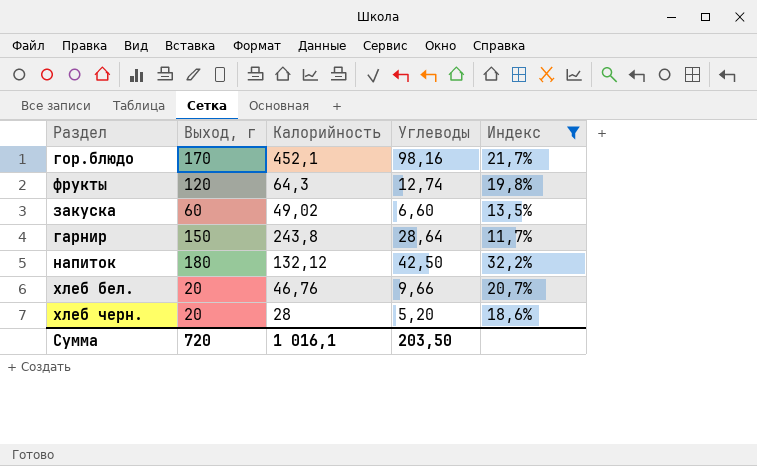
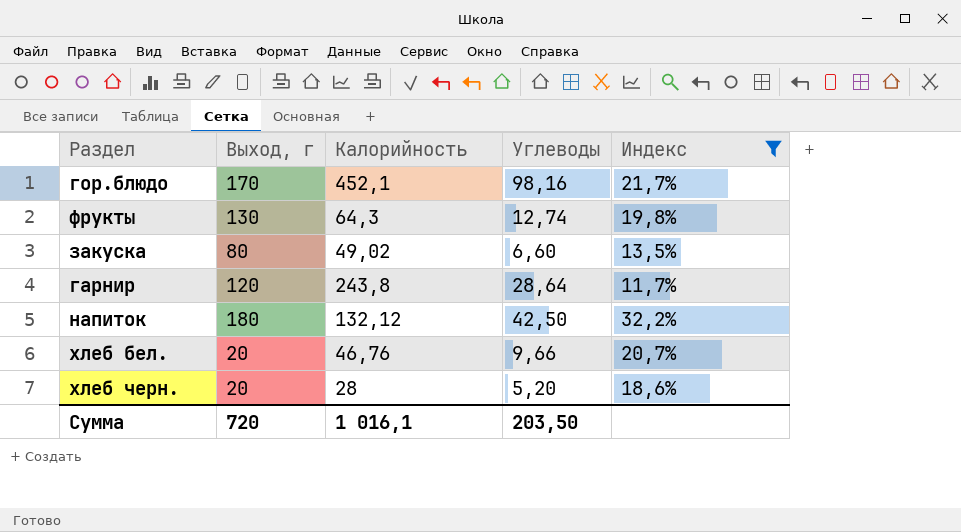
фрукты | Выход, г: 120 -> 130
закуска | Выход, г: 60 -> 80
гарнир | Выход, г: 150 -> 120

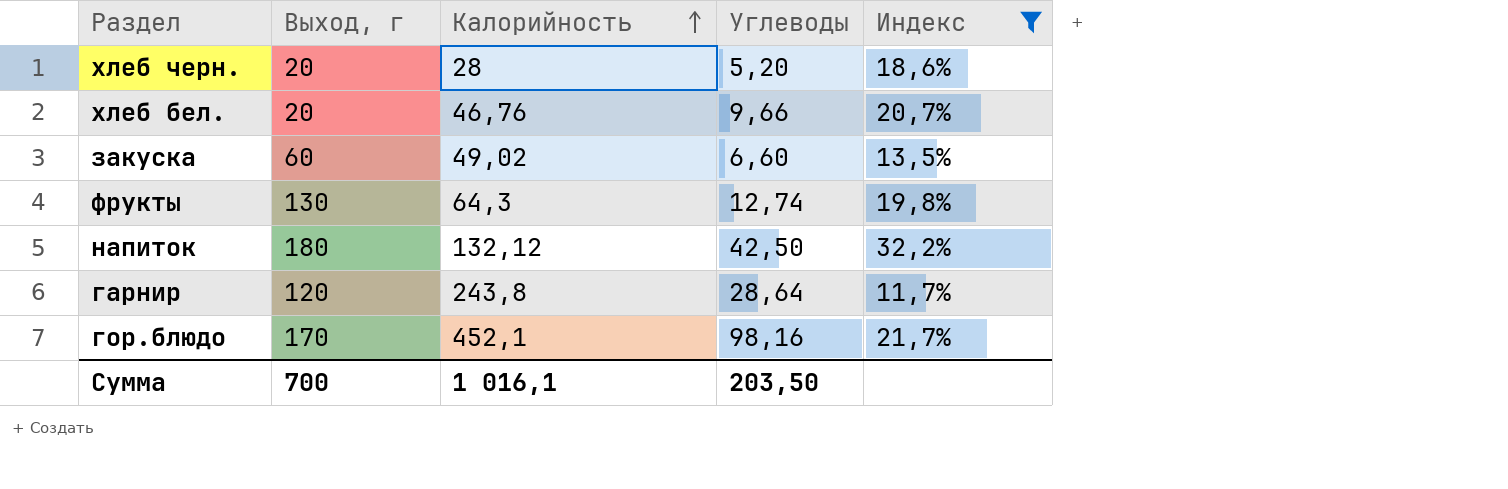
row order: none -> Калорийность ascending
закуска | Выход, г: 80 -> 60
Сумма | Выход, г: 720 -> 700

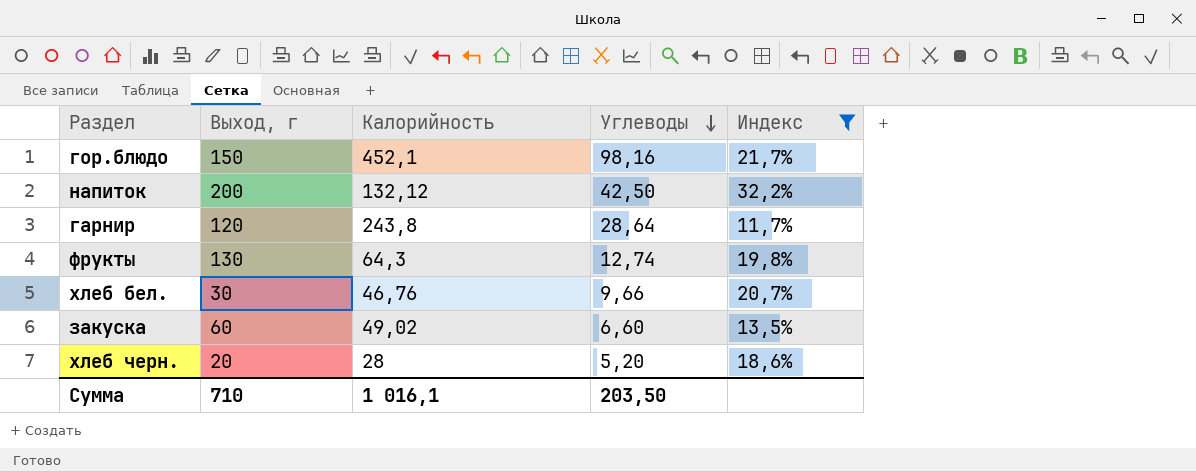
row order: Калорийность ascending -> Углеводы descending
гор.блюдо | Выход, г: 170 -> 150
напиток | Выход, г: 180 -> 200
хлеб бел. | Выход, г: 20 -> 30
Сумма | Выход, г: 700 -> 710

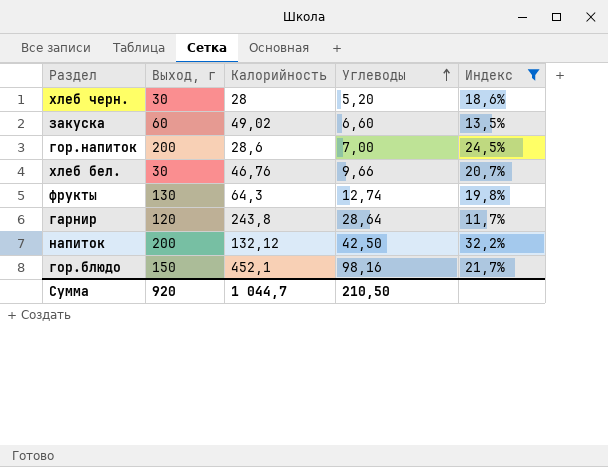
row order: Углеводы descending -> Углеводы ascending
хлеб черн. | Выход, г: 20 -> 30
row гор.напиток: none -> 200 | 28,6 | 7,00 | 24,5%
Сумма | Выход, г: 710 -> 920
Сумма | Калорийность: 1 016,1 -> 1 044,7
Сумма | Углеводы: 203,50 -> 210,50

